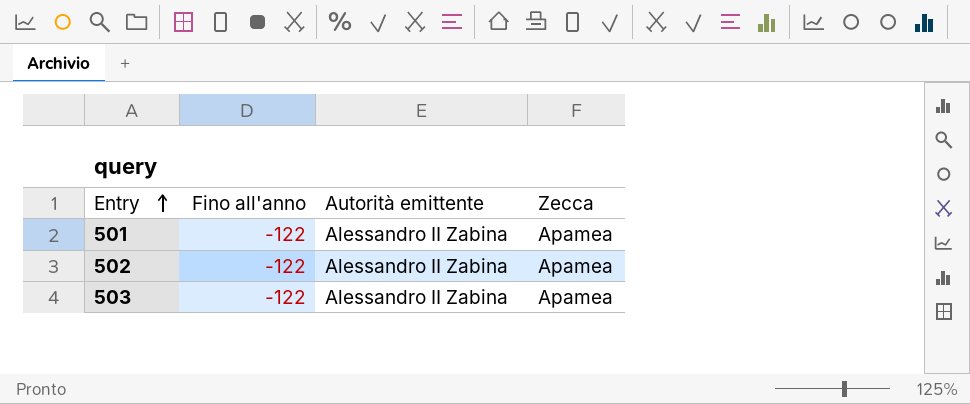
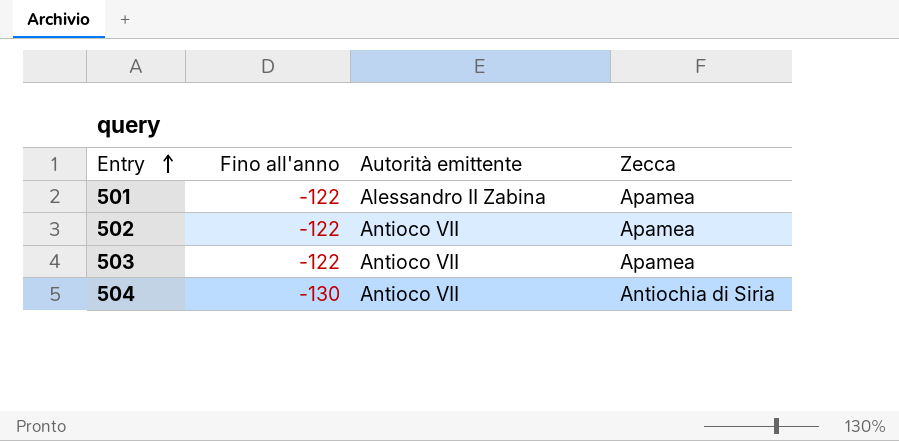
502 | Autorità emittente: Alessandro II Zabina -> Antioco VII
503 | Autorità emittente: Alessandro II Zabina -> Antioco VII
row 504: none -> -130 | Antioco VII | Antiochia di Siria

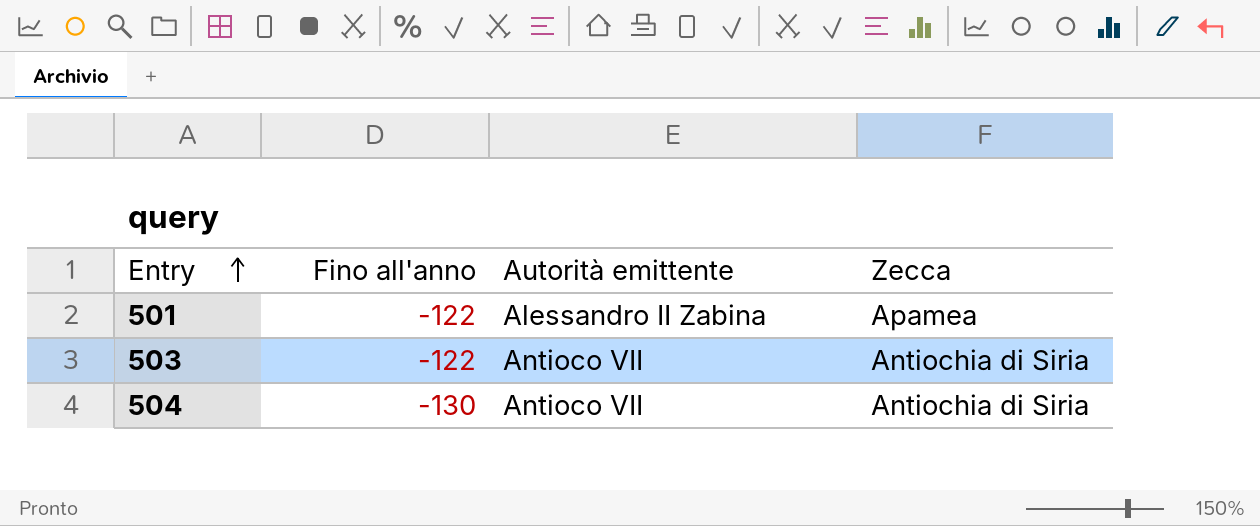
row 502: -122 | Antioco VII | Apamea -> none
503 | Zecca: Apamea -> Antiochia di Siria

